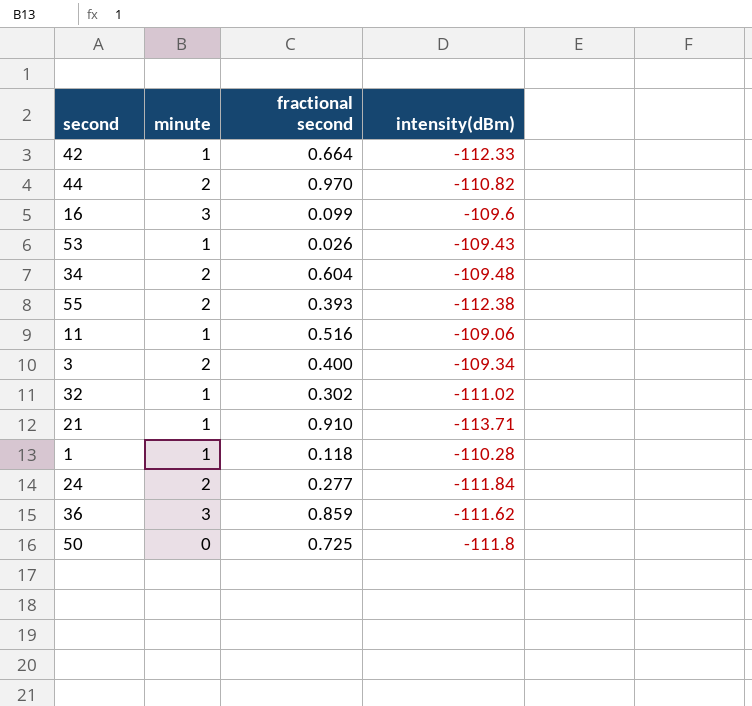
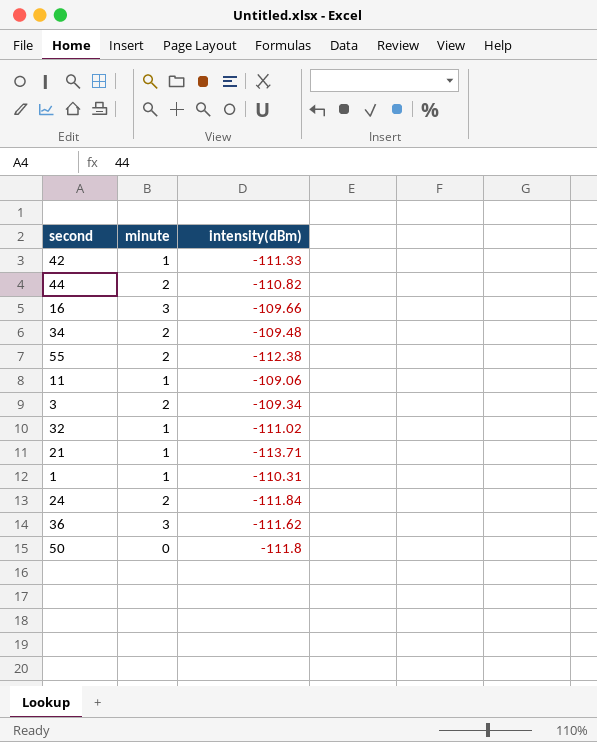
column fractional second | position: 3 -> none
row 53: 1 | 0.026 | -109.43 -> none
42 | intensity(dBm): -112.33 -> -111.33
16 | intensity(dBm): -109.6 -> -109.66
1 | intensity(dBm): -110.28 -> -110.31

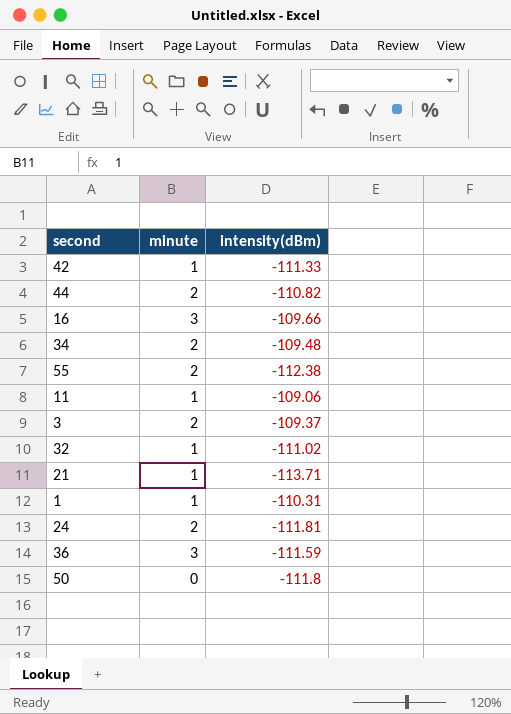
3 | intensity(dBm): -109.34 -> -109.37
24 | intensity(dBm): -111.84 -> -111.81
36 | intensity(dBm): -111.62 -> -111.59

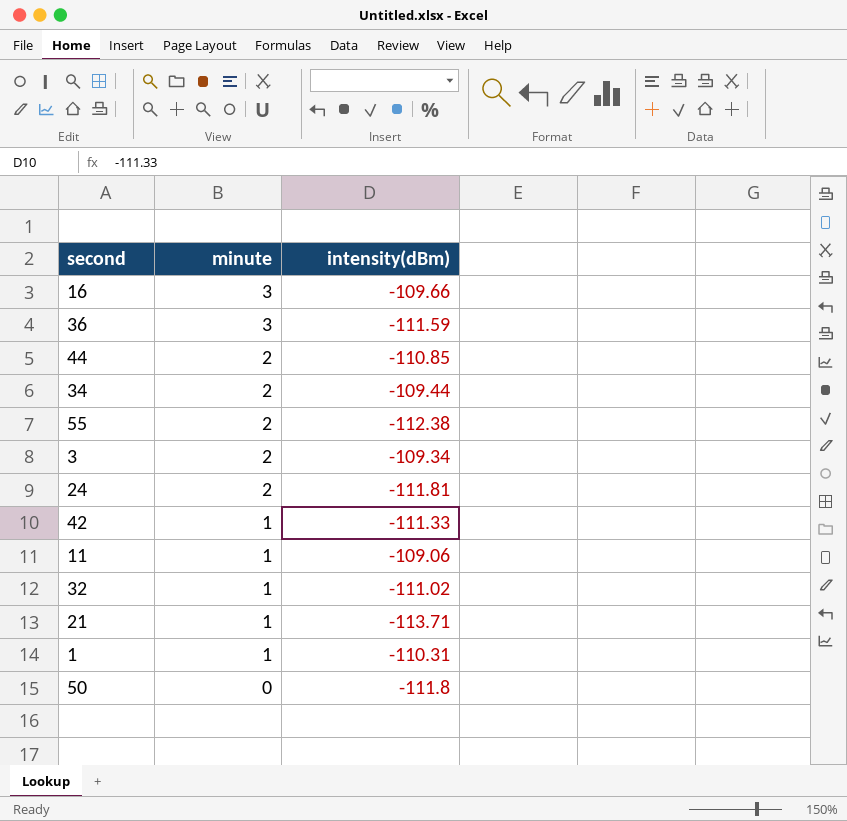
row order: none -> minute descending
44 | intensity(dBm): -110.82 -> -110.85
34 | intensity(dBm): -109.48 -> -109.44
3 | intensity(dBm): -109.37 -> -109.34

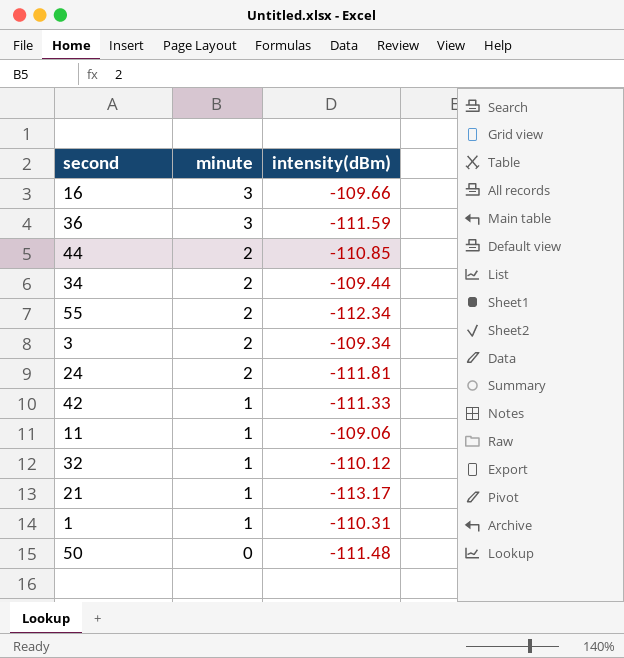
55 | intensity(dBm): -112.38 -> -112.34
32 | intensity(dBm): -111.02 -> -110.12
21 | intensity(dBm): -113.71 -> -113.17
50 | intensity(dBm): -111.8 -> -111.48

